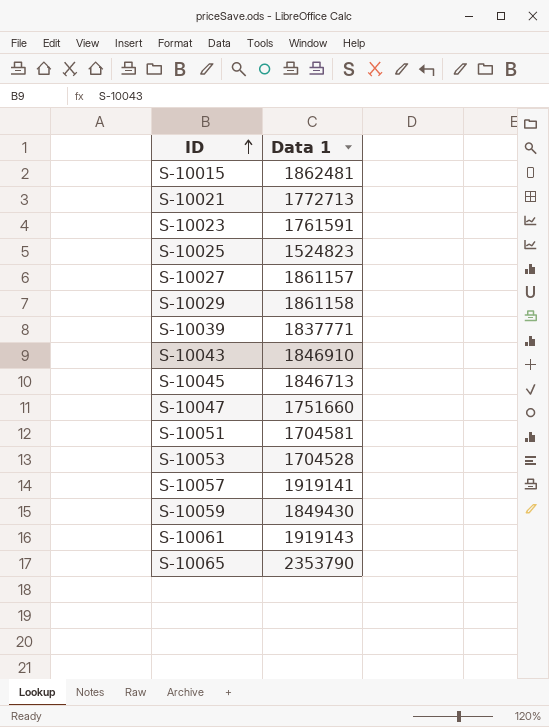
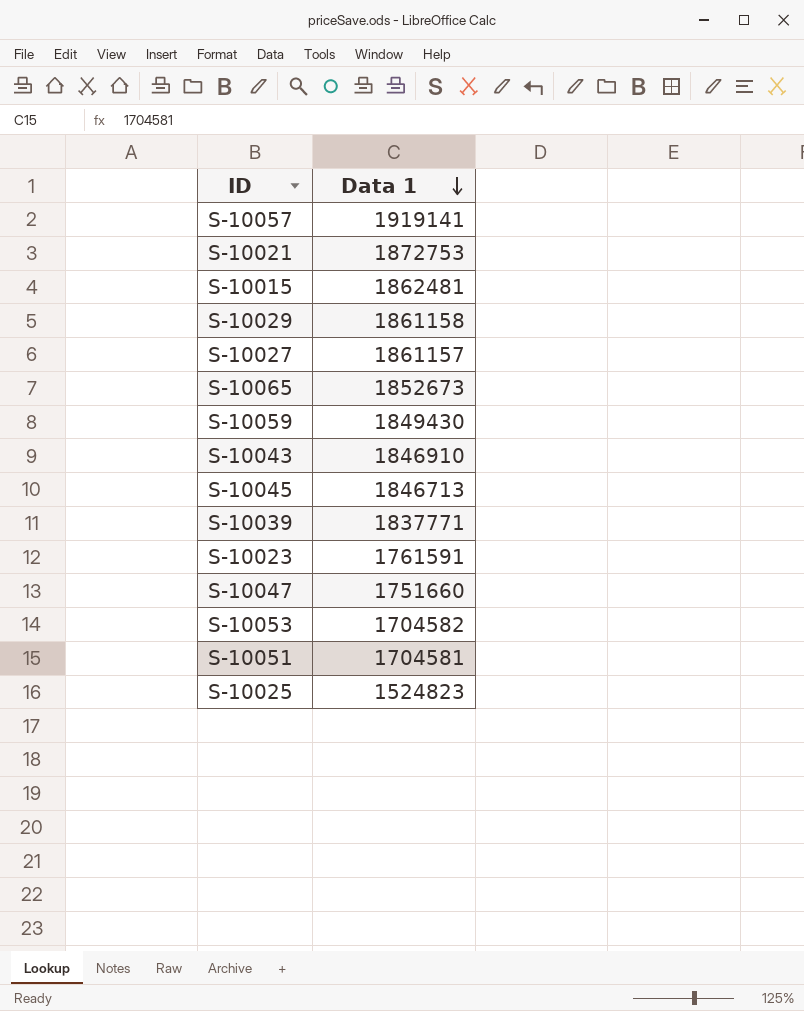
row order: ID ascending -> Data 1 descending
row S-10061: 1919143 -> none
S-10021 | Data 1: 1772713 -> 1872753
S-10065 | Data 1: 2353790 -> 1852673
S-10053 | Data 1: 1704528 -> 1704582

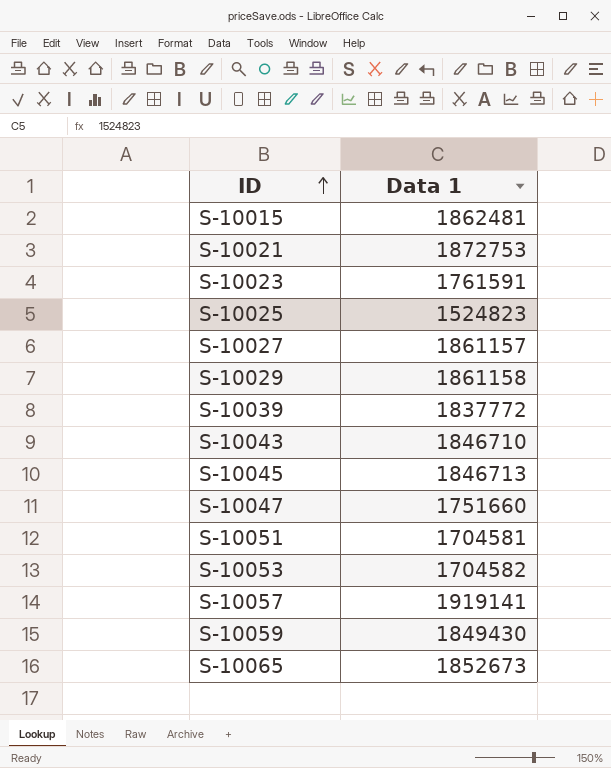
row order: Data 1 descending -> ID ascending
S-10039 | Data 1: 1837771 -> 1837772
S-10043 | Data 1: 1846910 -> 1846710

